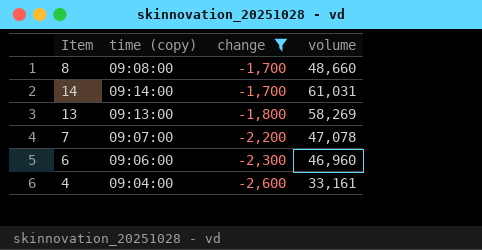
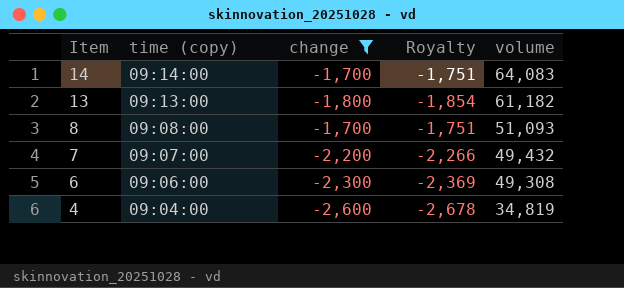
row order: change descending -> Item descending
column Royalty | formula: none -> [change] * 1.03
14 | volume: 61,031 -> 64,083
13 | volume: 58,269 -> 61,182
8 | volume: 48,660 -> 51,093
7 | volume: 47,078 -> 49,432
6 | volume: 46,960 -> 49,308
4 | volume: 33,161 -> 34,819

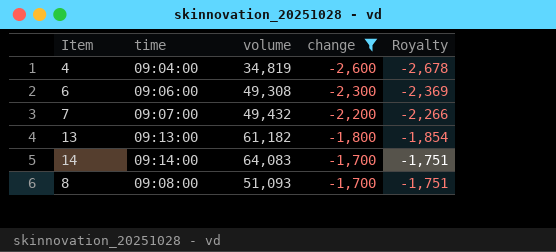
row order: Item descending -> change ascending
column name: time (copy) -> time
column volume | position: 5 -> 3

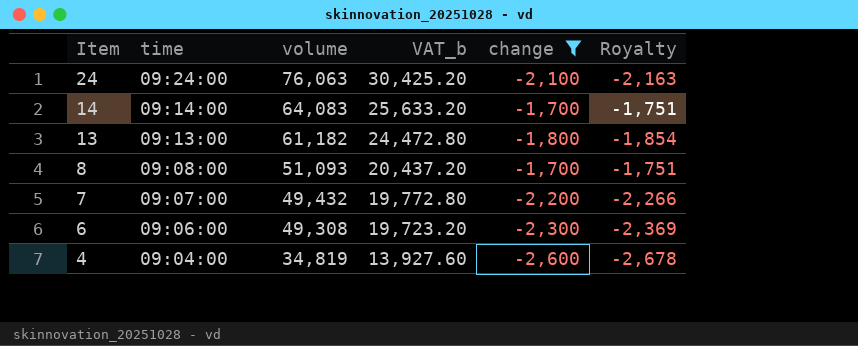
row order: change ascending -> Item descending
column VAT_b | formula: none -> [volume] * 0.4
row 24: none -> 09:24:00 | 76,063 | 30,425.20 | -2,100 | -2,163

